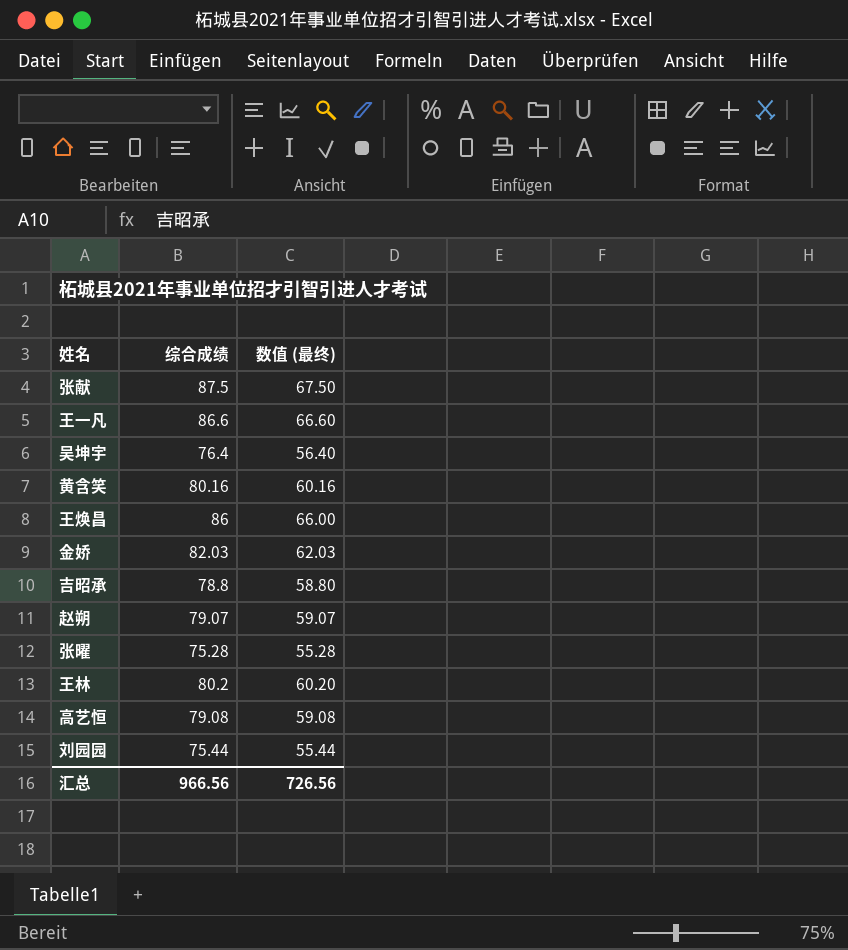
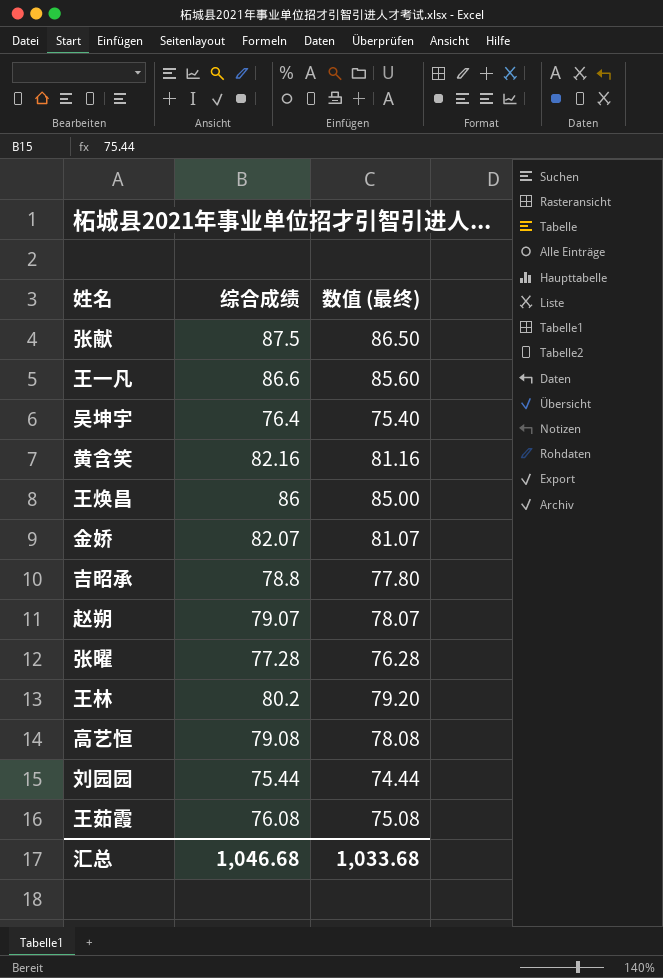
column 数值 (最终) | formula: [综合成绩] - 20 -> [综合成绩] - 1
黄含笑 | 综合成绩: 80.16 -> 82.16
金娇 | 综合成绩: 82.03 -> 82.07
张曜 | 综合成绩: 75.28 -> 77.28
row 王茹霞: none -> 76.08 | 75.08
汇总 | 综合成绩: 966.56 -> 1,046.68
汇总 | 数值 (最终): 726.56 -> 1,033.68

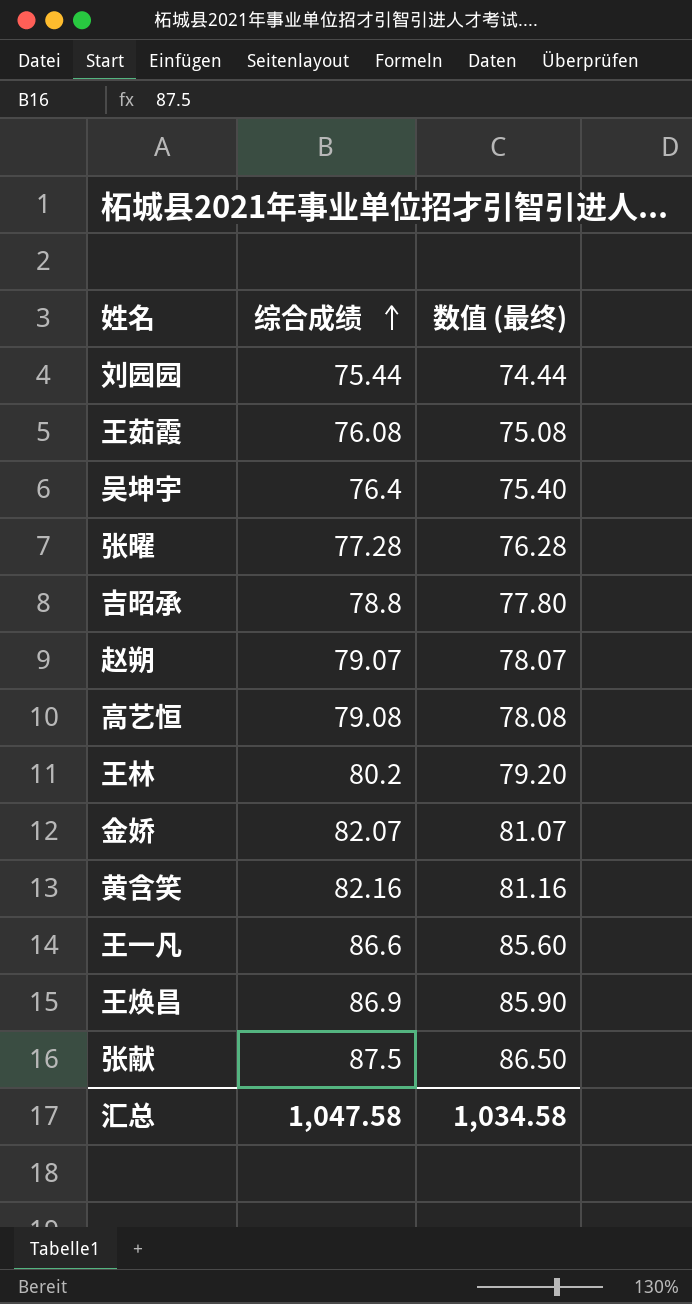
row order: none -> 综合成绩 ascending
王焕昌 | 综合成绩: 86 -> 86.9
王焕昌 | 数值 (最终): 85.00 -> 85.90
汇总 | 综合成绩: 1,046.68 -> 1,047.58
汇总 | 数值 (最终): 1,033.68 -> 1,034.58

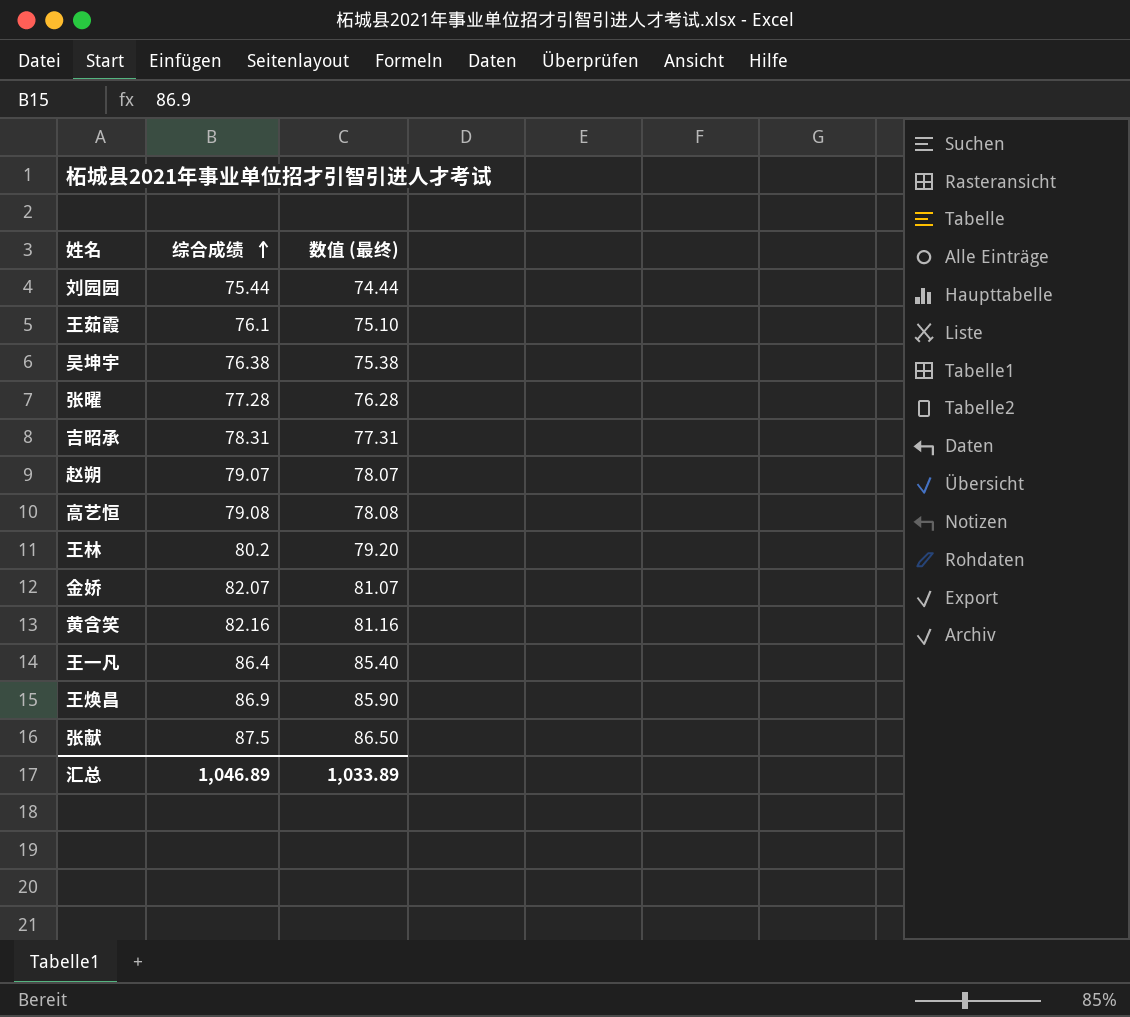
王茹霞 | 综合成绩: 76.08 -> 76.1
王茹霞 | 数值 (最终): 75.08 -> 75.10
吴坤宇 | 综合成绩: 76.4 -> 76.38
吴坤宇 | 数值 (最终): 75.40 -> 75.38
吉昭承 | 综合成绩: 78.8 -> 78.31
吉昭承 | 数值 (最终): 77.80 -> 77.31
王一凡 | 综合成绩: 86.6 -> 86.4
王一凡 | 数值 (最终): 85.60 -> 85.40
汇总 | 综合成绩: 1,047.58 -> 1,046.89
汇总 | 数值 (最终): 1,034.58 -> 1,033.89

